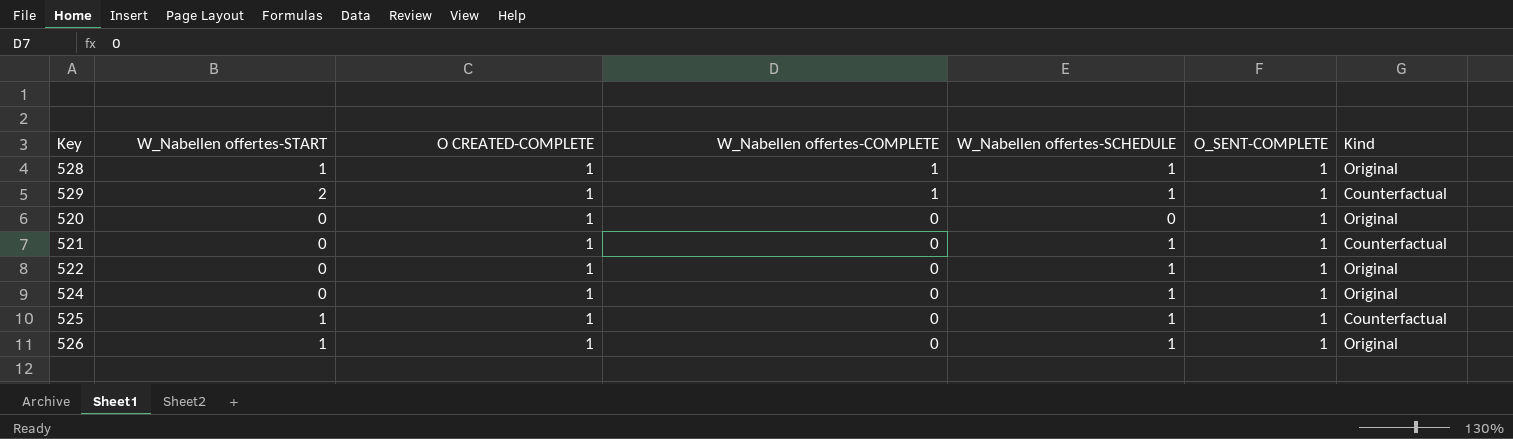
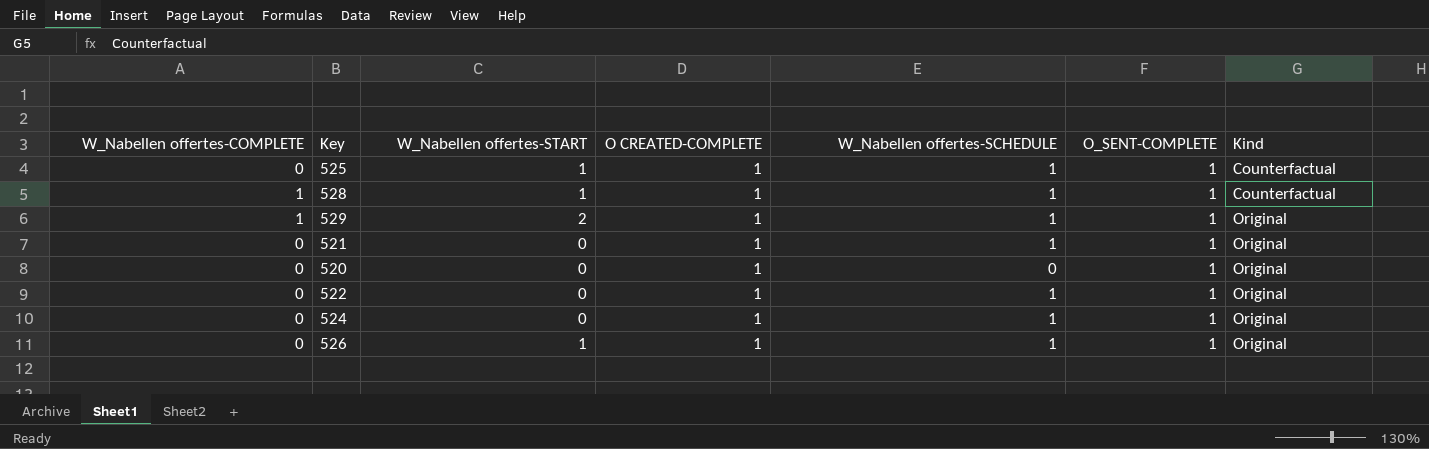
row order: W_Nabellen offertes-COMPLETE descending -> Kind ascending
column W_Nabellen offertes-COMPLETE | position: 4 -> 1
528 | Kind: Original -> Counterfactual
529 | Kind: Counterfactual -> Original
521 | Kind: Counterfactual -> Original

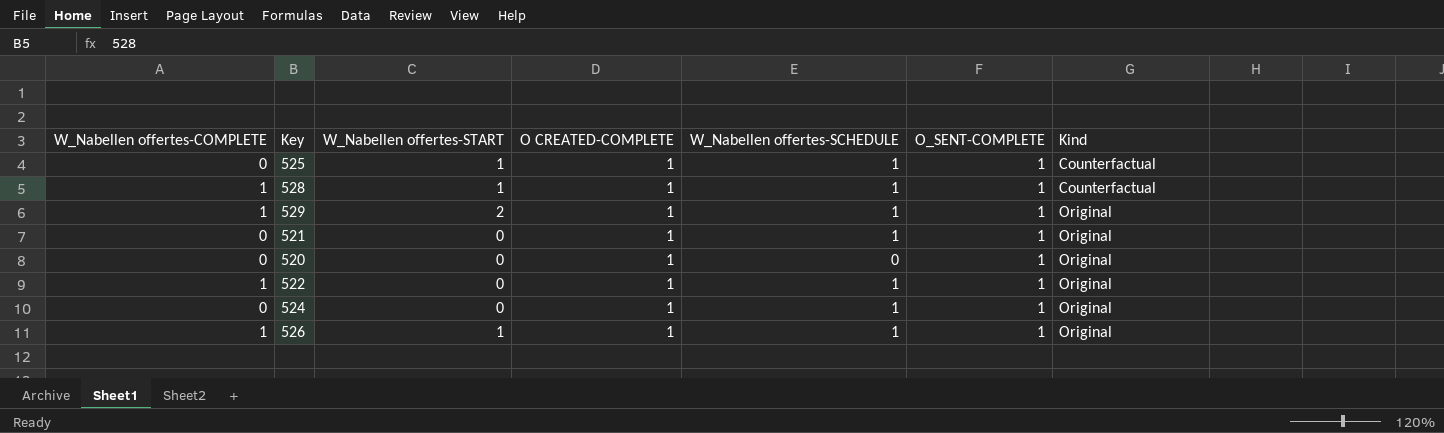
522 | W_Nabellen offertes-COMPLETE: 0 -> 1
526 | W_Nabellen offertes-COMPLETE: 0 -> 1

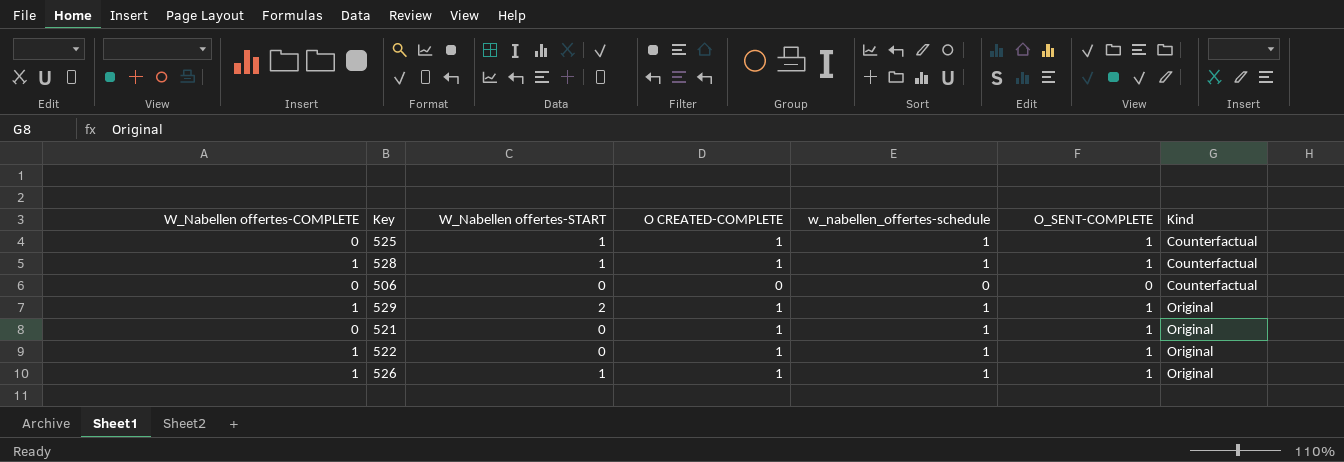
column name: W_Nabellen offertes-SCHEDULE -> w_nabellen_offertes-schedule
row 520: 0 | 0 | 1 | 0 | 1 | Original -> none
row 524: 0 | 0 | 1 | 1 | 1 | Original -> none
row 506: none -> 0 | 0 | 0 | 0 | 0 | Counterfactual

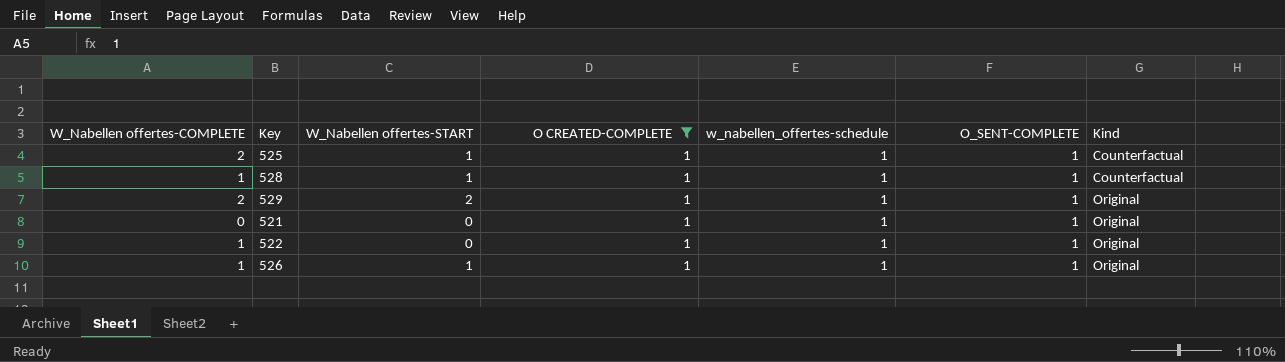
filter: none -> O CREATED-COMPLETE = 1
525 | W_Nabellen offertes-COMPLETE: 0 -> 2
529 | W_Nabellen offertes-COMPLETE: 1 -> 2

